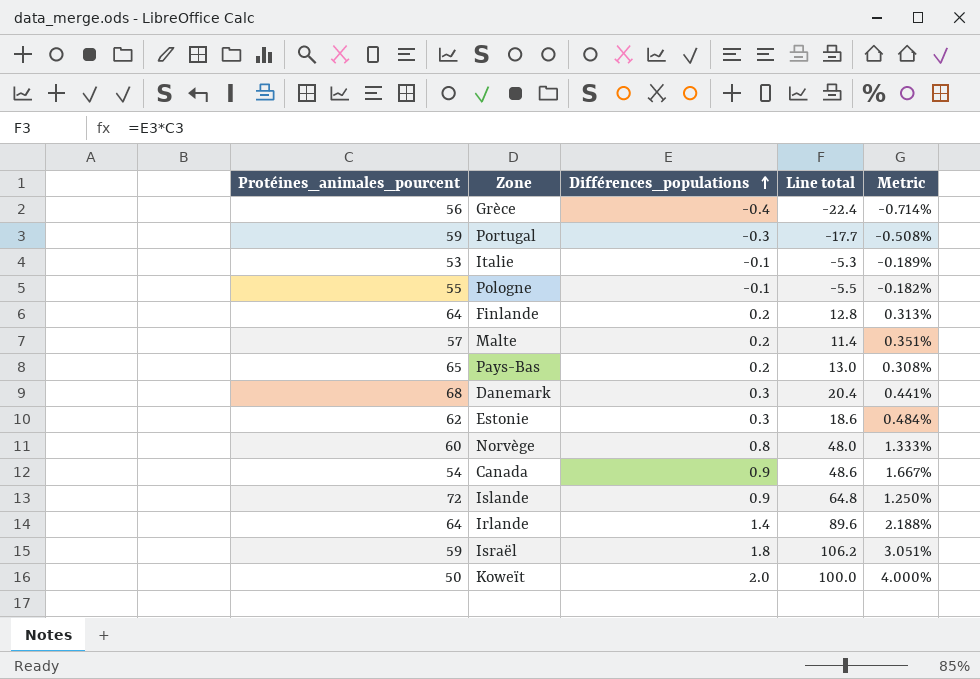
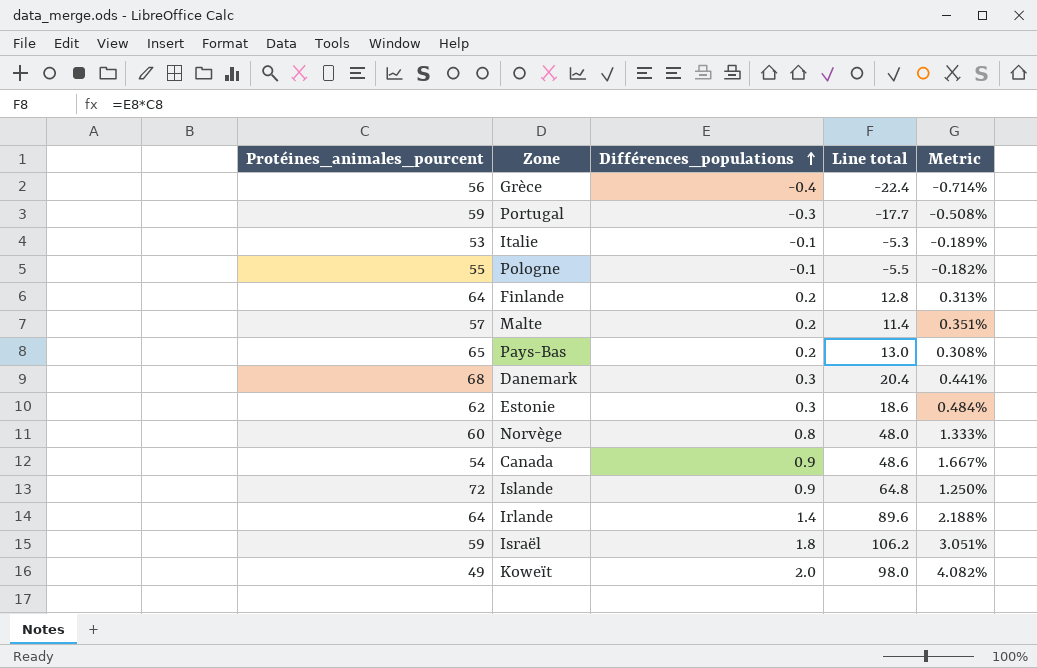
Koweït | Protéines_animales_pourcent: 50 -> 49
Koweït | Line total: 100.0 -> 98.0
Koweït | Metric: 4.000% -> 4.082%

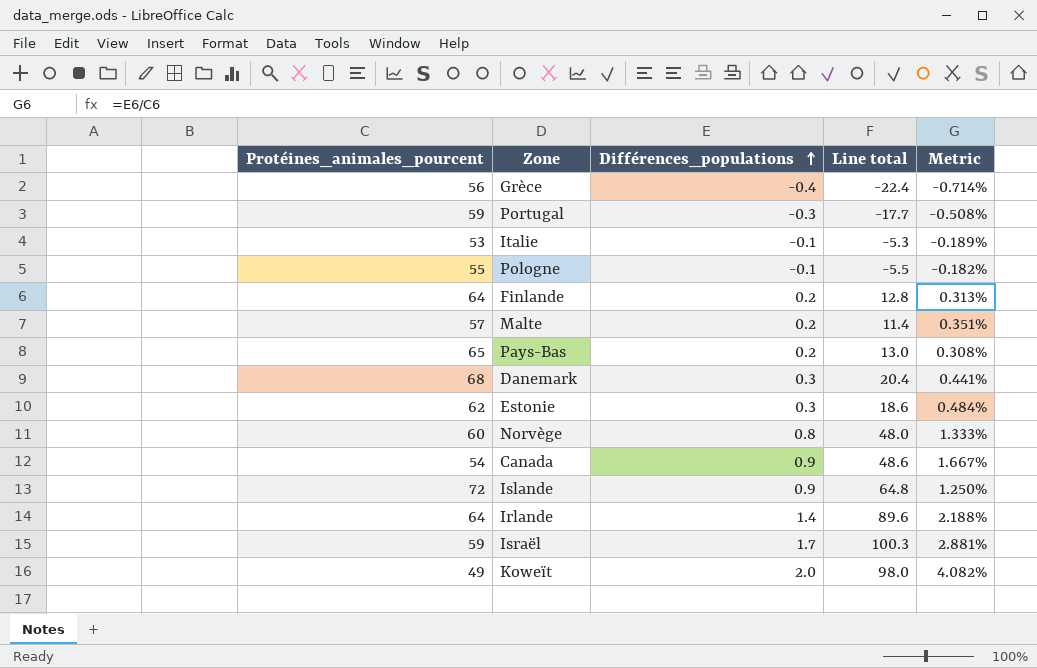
Israël | Différences_populations: 1.8 -> 1.7
Israël | Line total: 106.2 -> 100.3
Israël | Metric: 3.051% -> 2.881%

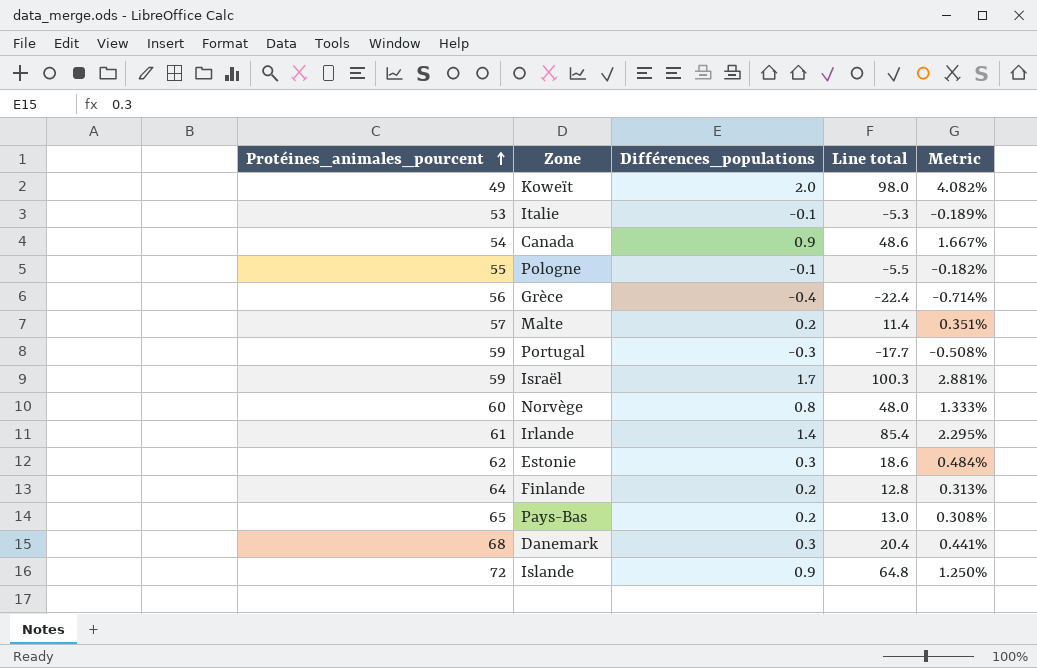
row order: Différences_populations ascending -> Protéines_animales_pourcent ascending
Irlande | Protéines_animales_pourcent: 64 -> 61
Irlande | Line total: 89.6 -> 85.4
Irlande | Metric: 2.188% -> 2.295%

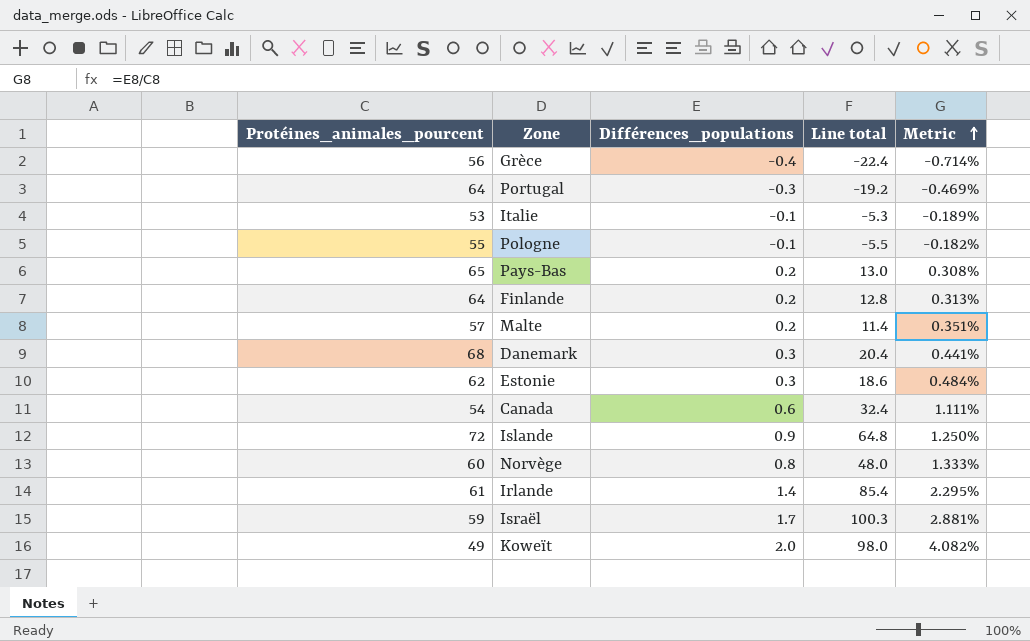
row order: Protéines_animales_pourcent ascending -> Metric ascending
Portugal | Protéines_animales_pourcent: 59 -> 64
Portugal | Line total: -17.7 -> -19.2
Portugal | Metric: -0.508% -> -0.469%
Canada | Différences_populations: 0.9 -> 0.6
Canada | Line total: 48.6 -> 32.4
Canada | Metric: 1.667% -> 1.111%

